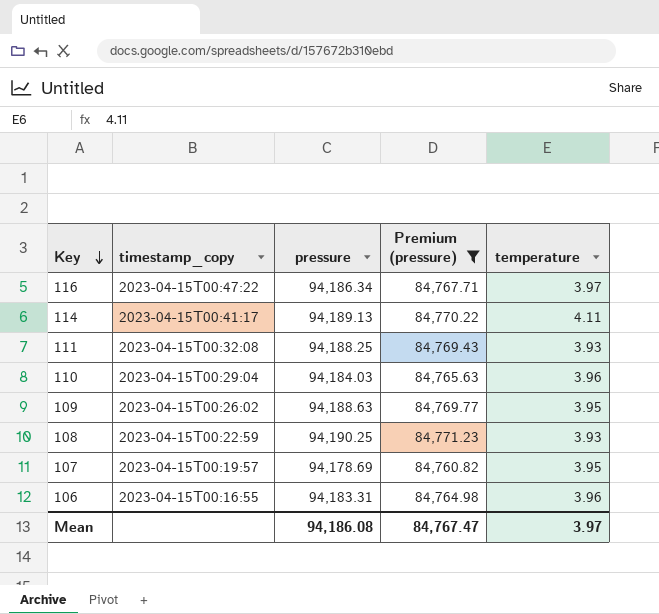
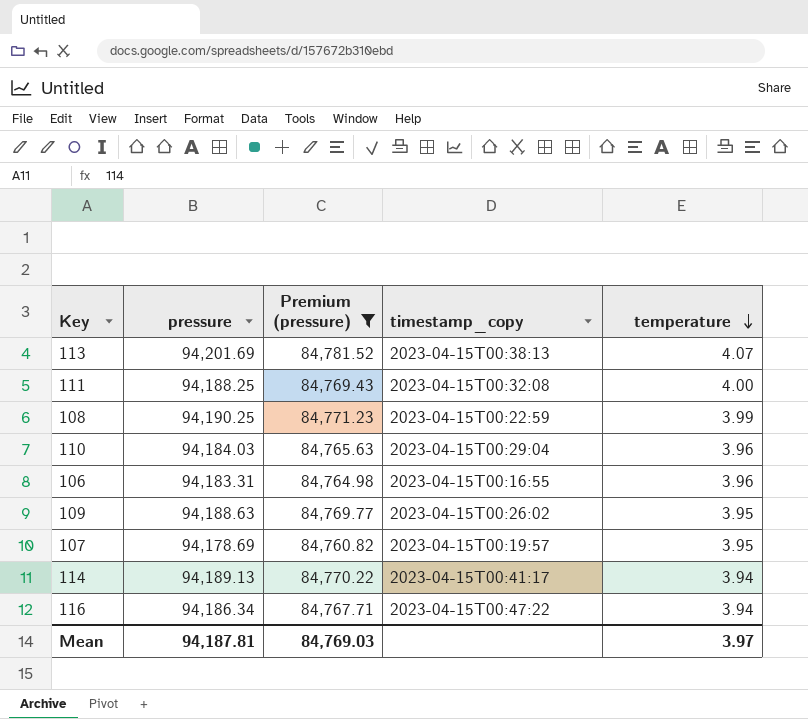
row order: Key descending -> temperature descending
column timestamp_copy | position: 2 -> 4
row 113: none -> 94,201.69 | 84,781.52 | 2023-04-15T00:38:13 | 4.07
111 | temperature: 3.93 -> 4.00
108 | temperature: 3.93 -> 3.99
114 | temperature: 4.11 -> 3.94
116 | temperature: 3.97 -> 3.94
Mean | pressure: 94,186.08 -> 94,187.81
Mean | Premium (pressure): 84,767.47 -> 84,769.03

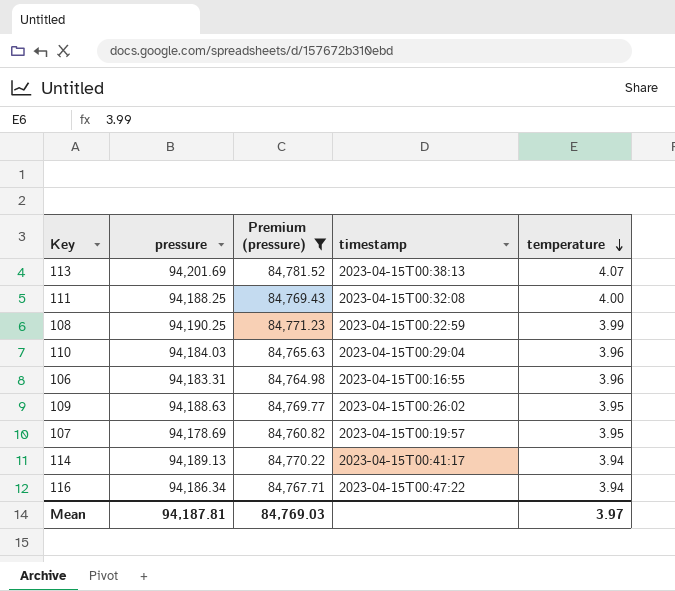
column name: timestamp_copy -> timestamp

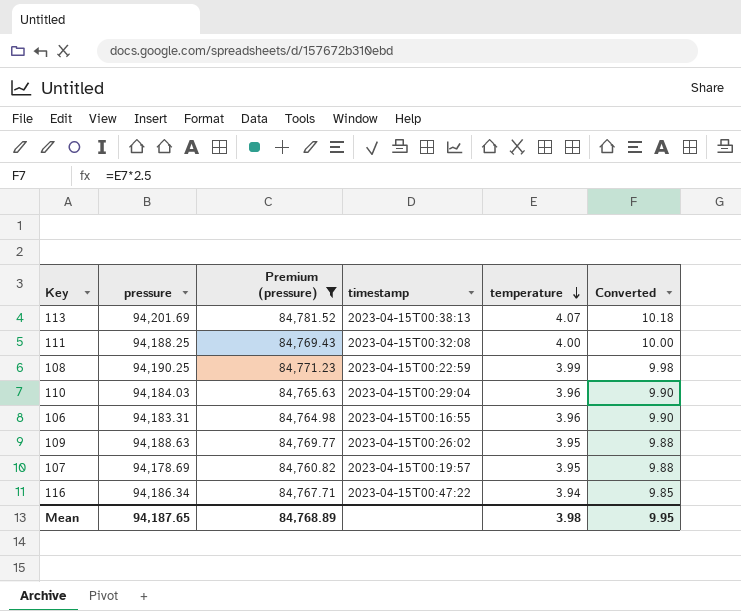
column Converted | formula: none -> [temperature] * 2.5
row 114: 94,189.13 | 84,770.22 | 2023-04-15T00:41:17 | 3.94 -> none
Mean | pressure: 94,187.81 -> 94,187.65
Mean | Premium (pressure): 84,769.03 -> 84,768.89
Mean | temperature: 3.97 -> 3.98

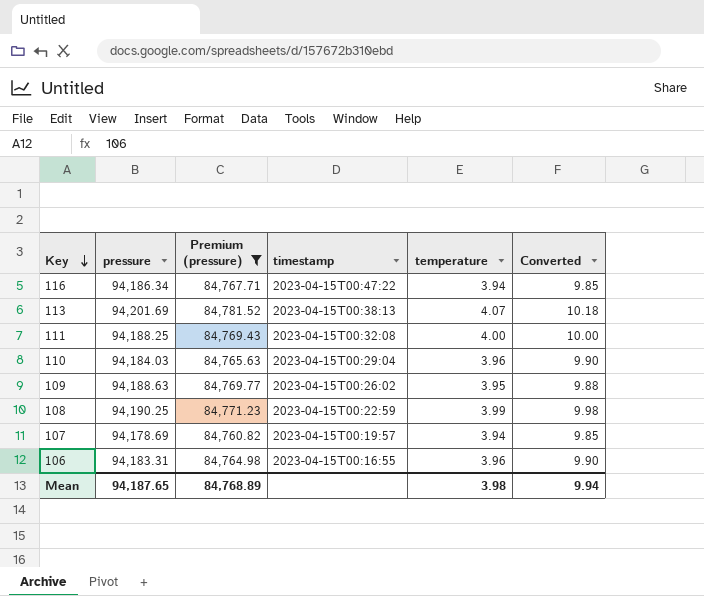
row order: temperature descending -> Key descending
107 | temperature: 3.95 -> 3.94
107 | Converted: 9.88 -> 9.85
Mean | Converted: 9.95 -> 9.94

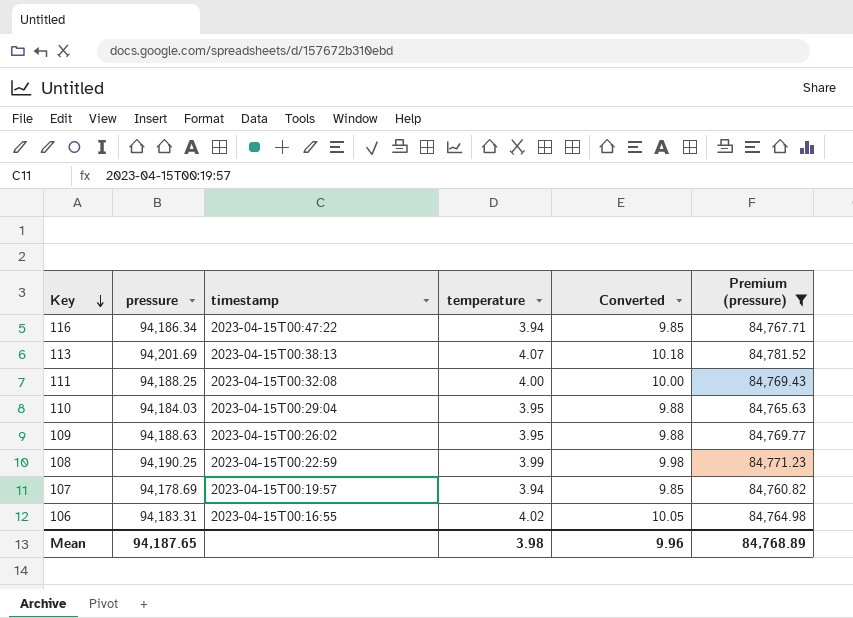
column Premium (pressure) | position: 3 -> 6
110 | temperature: 3.96 -> 3.95
110 | Converted: 9.90 -> 9.88
106 | temperature: 3.96 -> 4.02
106 | Converted: 9.90 -> 10.05
Mean | Converted: 9.94 -> 9.96

